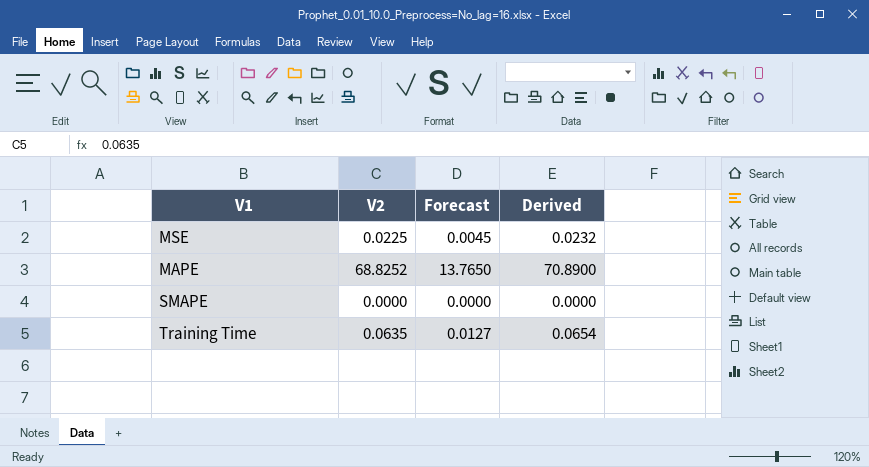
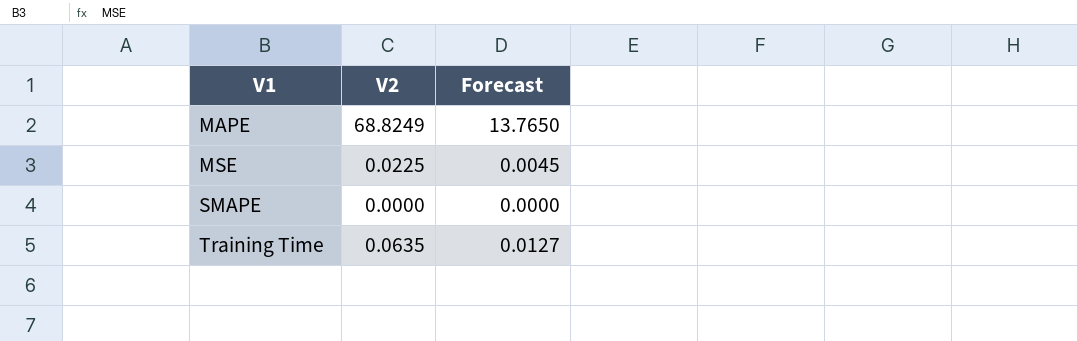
row order: none -> V1 ascending
column Derived | formula: [V2] * 1.03 -> none
MAPE | V2: 68.8252 -> 68.8249

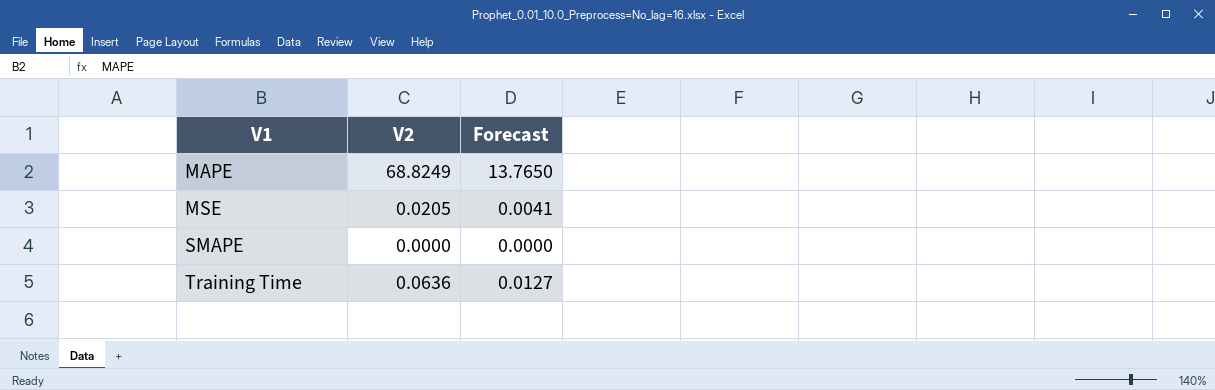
MSE | V2: 0.0225 -> 0.0205
MSE | Forecast: 0.0045 -> 0.0041
Training Time | V2: 0.0635 -> 0.0636

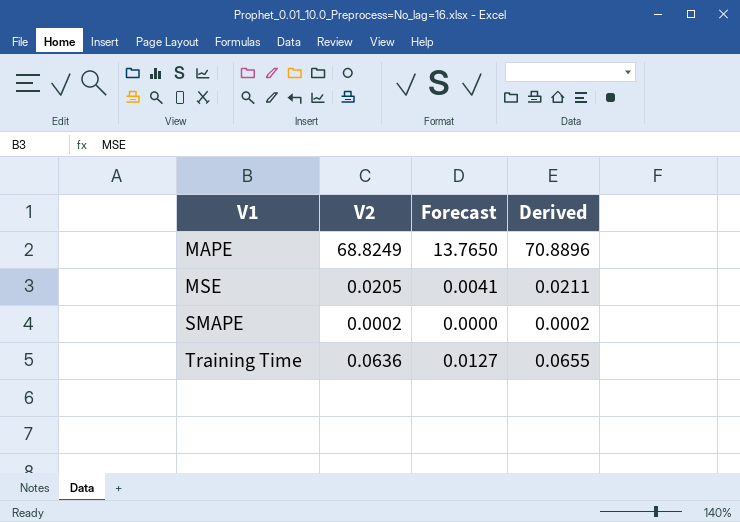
column Derived | formula: none -> [V2] * 1.03
SMAPE | V2: 0.0000 -> 0.0002

